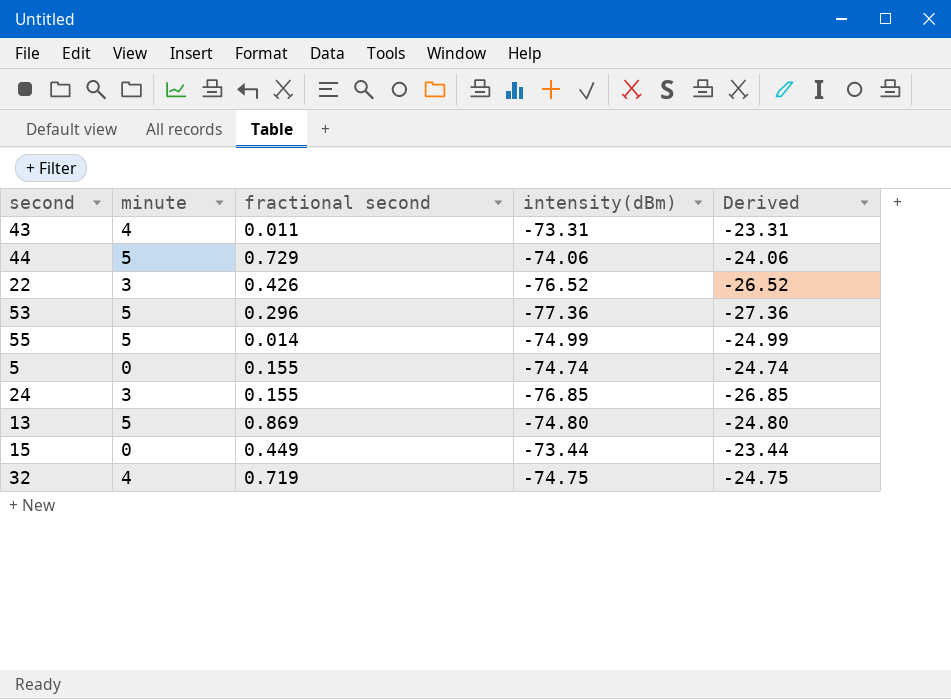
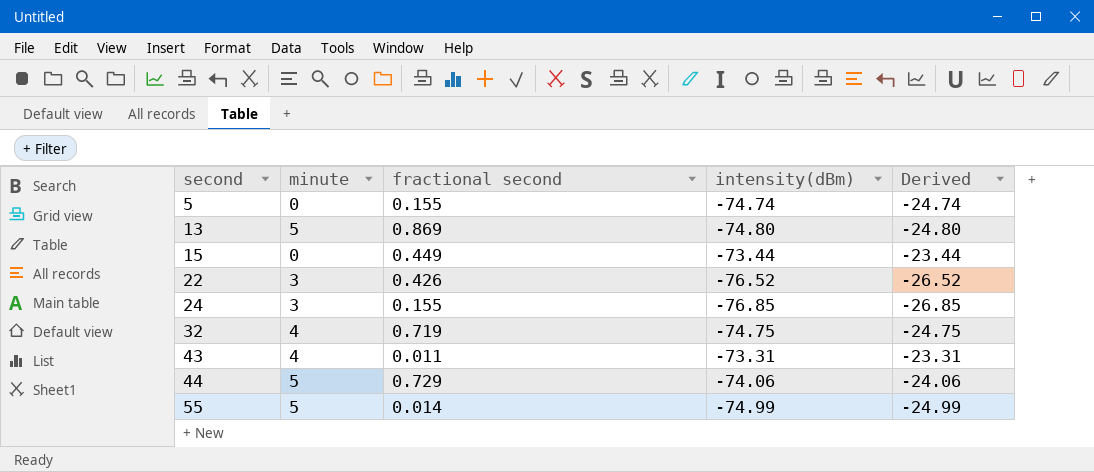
row order: none -> second ascending
row 53: 5 | 0.296 | -77.36 | -27.36 -> none

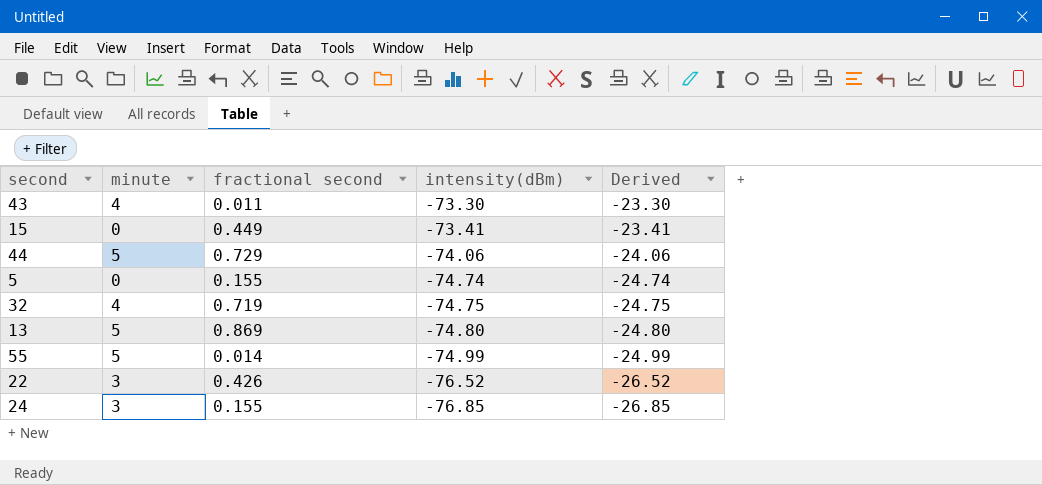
row order: second ascending -> intensity(dBm) descending
43 | intensity(dBm): -73.31 -> -73.30
43 | Derived: -23.31 -> -23.30
15 | intensity(dBm): -73.44 -> -73.41
15 | Derived: -23.44 -> -23.41

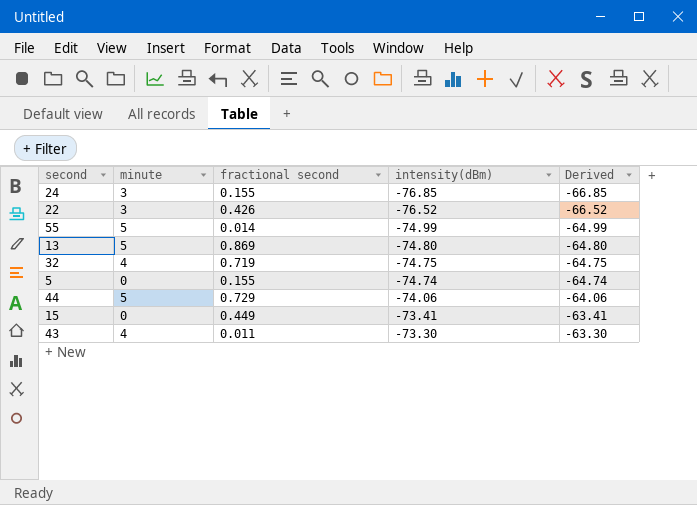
row order: intensity(dBm) descending -> intensity(dBm) ascending
column Derived | formula: [intensity(dBm)] + 50 -> [intensity(dBm)] + 10

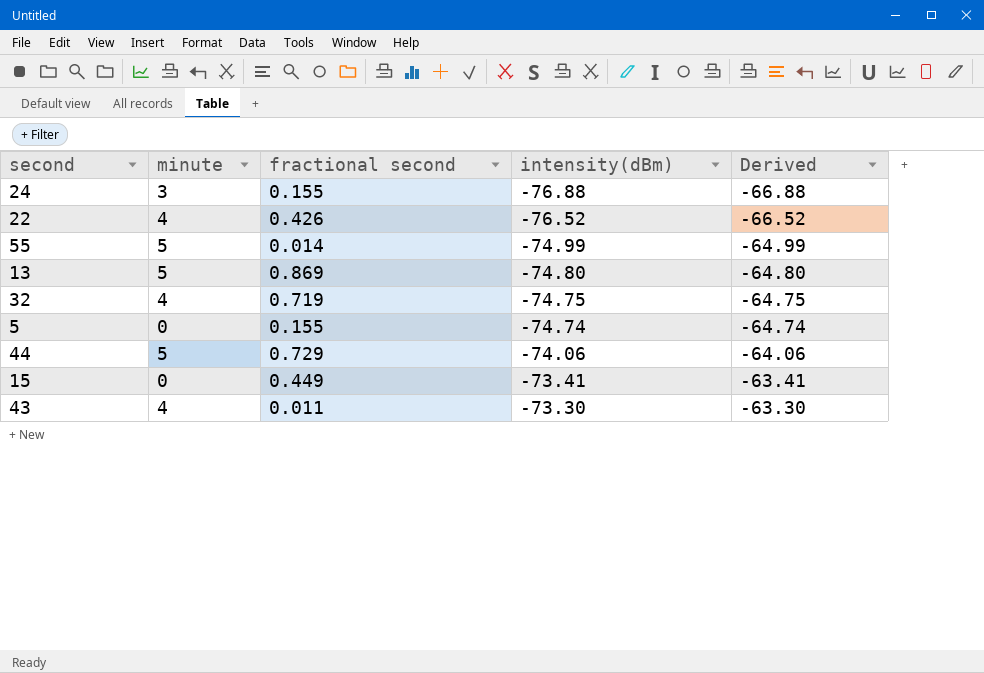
24 | intensity(dBm): -76.85 -> -76.88
24 | Derived: -66.85 -> -66.88
22 | minute: 3 -> 4

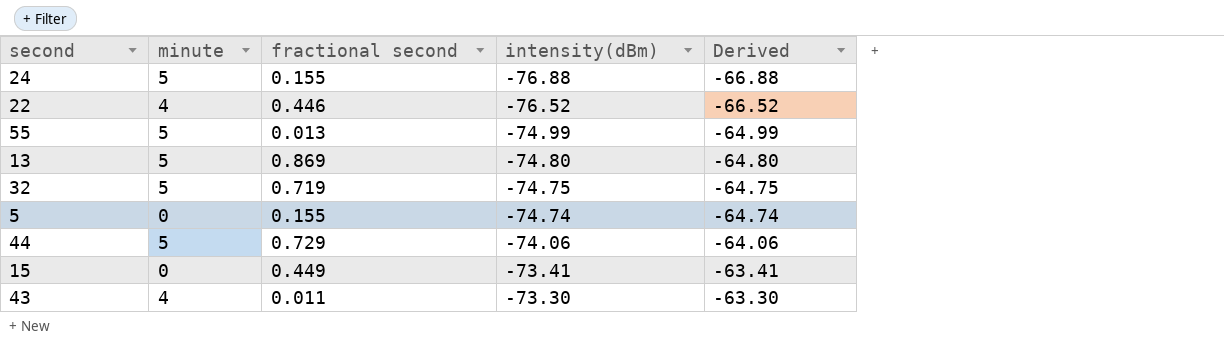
24 | minute: 3 -> 5
22 | fractional second: 0.426 -> 0.446
55 | fractional second: 0.014 -> 0.013
32 | minute: 4 -> 5

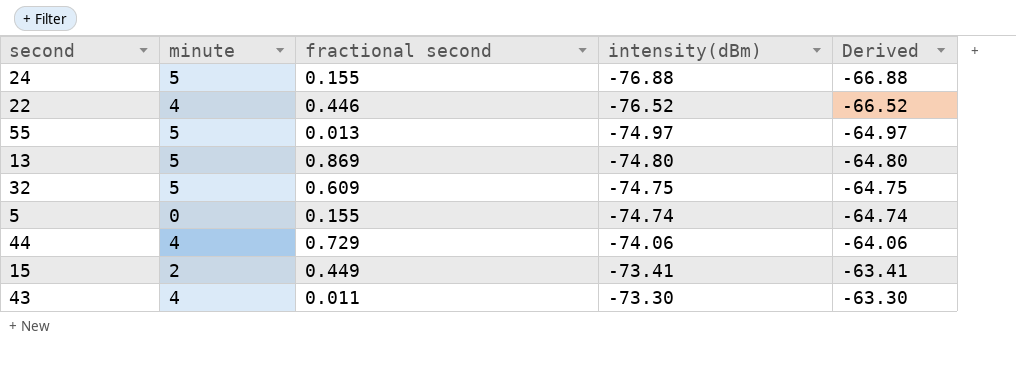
55 | intensity(dBm): -74.99 -> -74.97
55 | Derived: -64.99 -> -64.97
32 | fractional second: 0.719 -> 0.609
44 | minute: 5 -> 4
15 | minute: 0 -> 2

